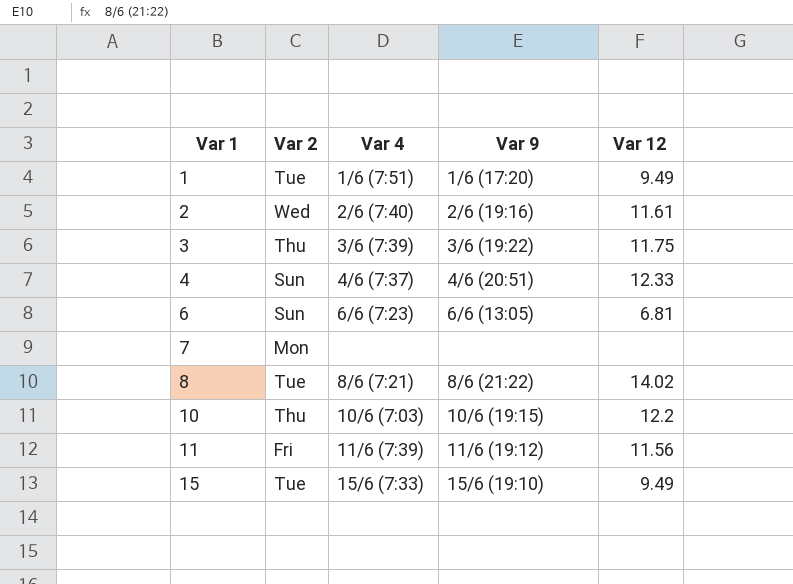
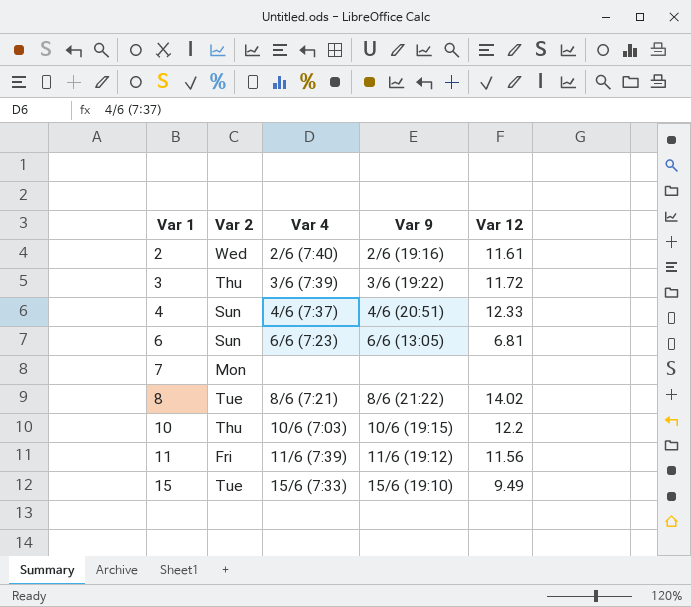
row 1: Tue | 1/6 (7:51) | 1/6 (17:20) | 9.49 -> none
3 | Var 12: 11.75 -> 11.72

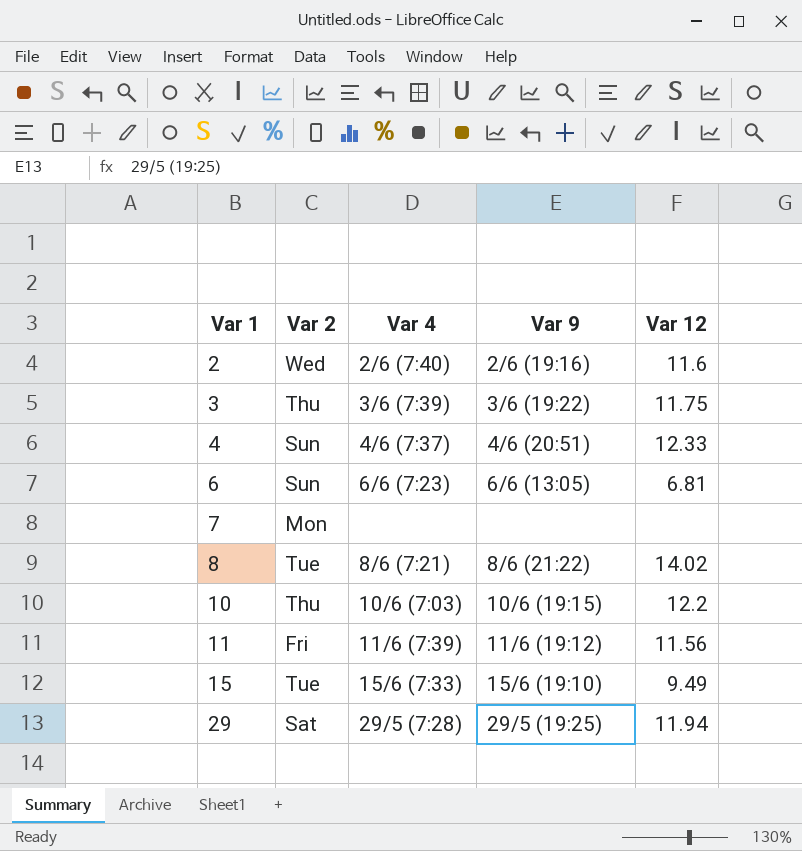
2 | Var 12: 11.61 -> 11.6
3 | Var 12: 11.72 -> 11.75
row 29: none -> Sat | 29/5 (7:28) | 29/5 (19:25) | 11.94

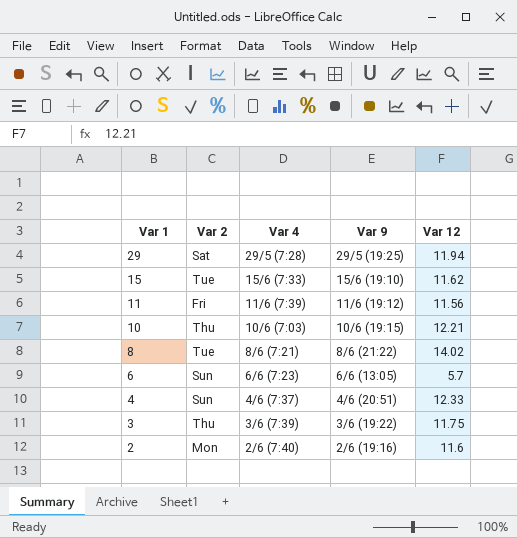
row order: Var 1 ascending -> Var 1 descending
row 7: Mon | none | none | none -> none
15 | Var 12: 9.49 -> 11.62
10 | Var 12: 12.2 -> 12.21
6 | Var 12: 6.81 -> 5.7
2 | Var 2: Wed -> Mon

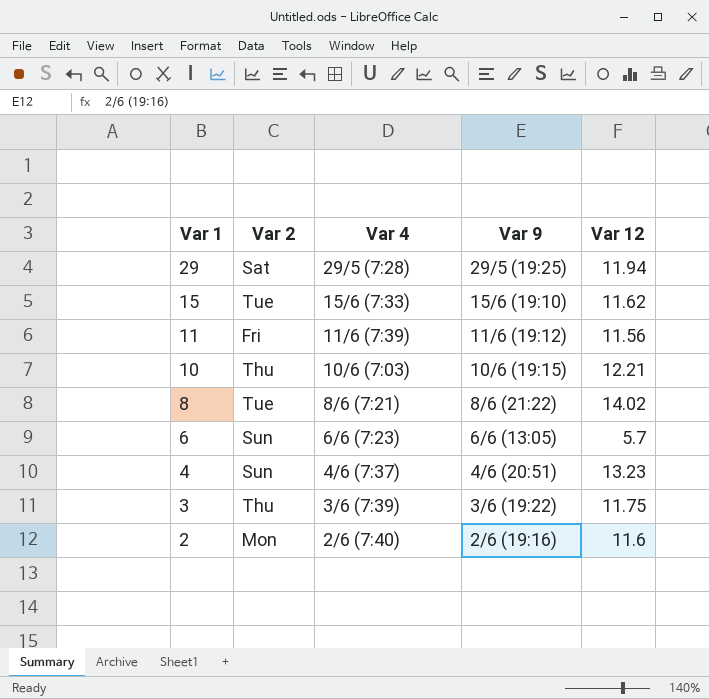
4 | Var 12: 12.33 -> 13.23

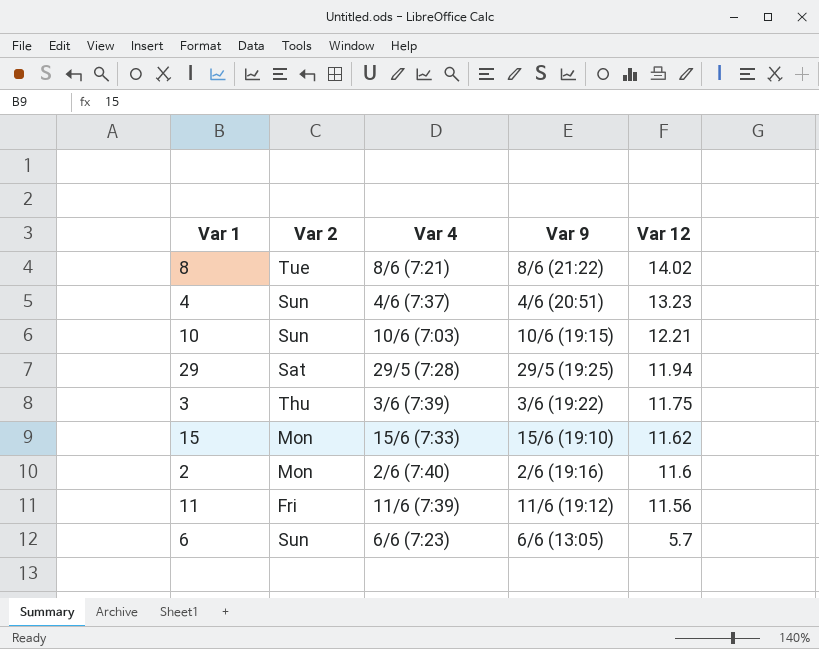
row order: Var 1 descending -> Var 12 descending
10 | Var 2: Thu -> Sun
15 | Var 2: Tue -> Mon

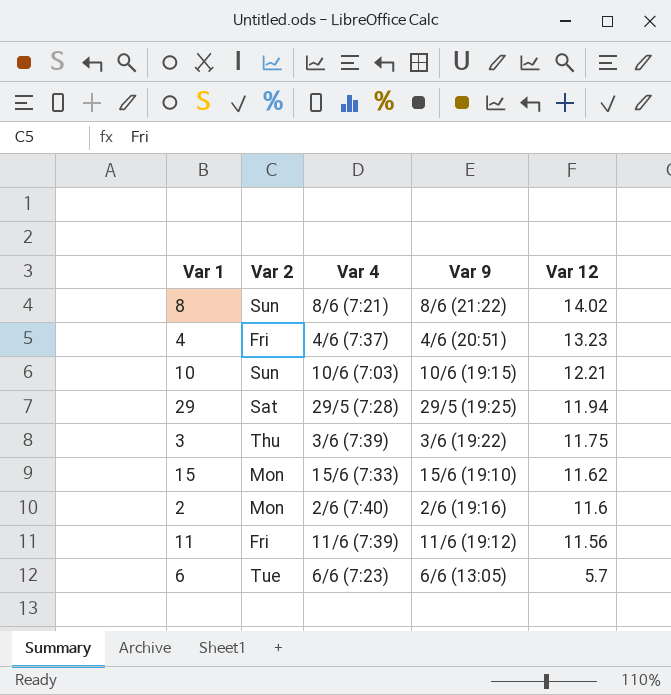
8 | Var 2: Tue -> Sun
4 | Var 2: Sun -> Fri
6 | Var 2: Sun -> Tue

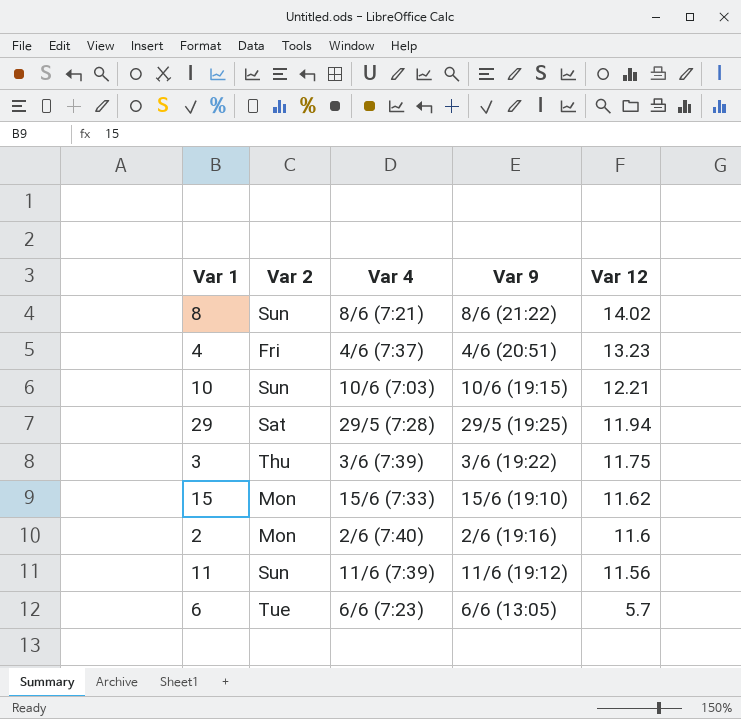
11 | Var 2: Fri -> Sun

